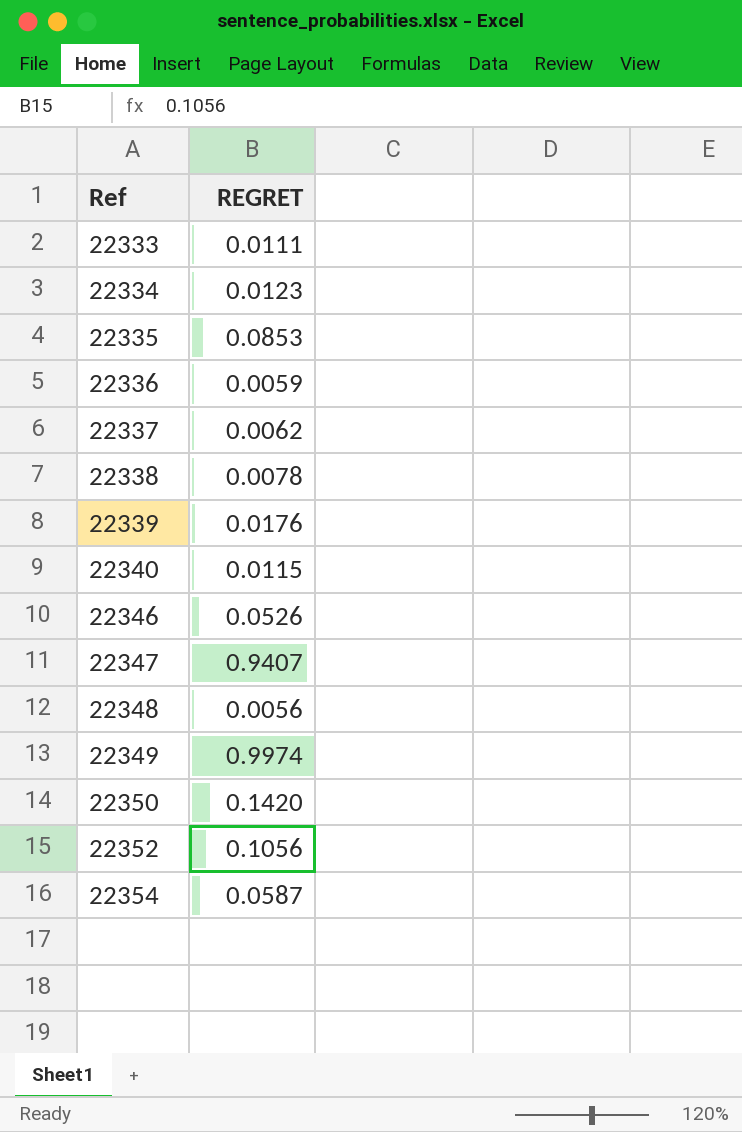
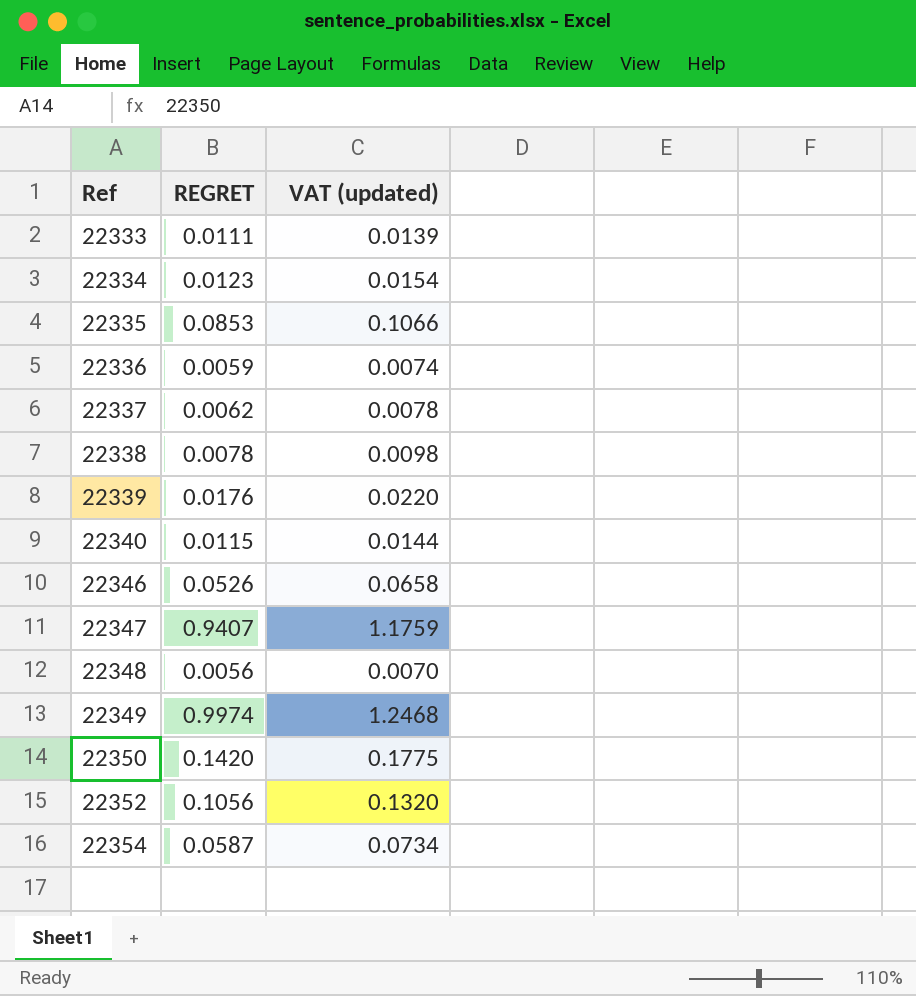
column VAT (updated) | formula: none -> [REGRET] * 1.25

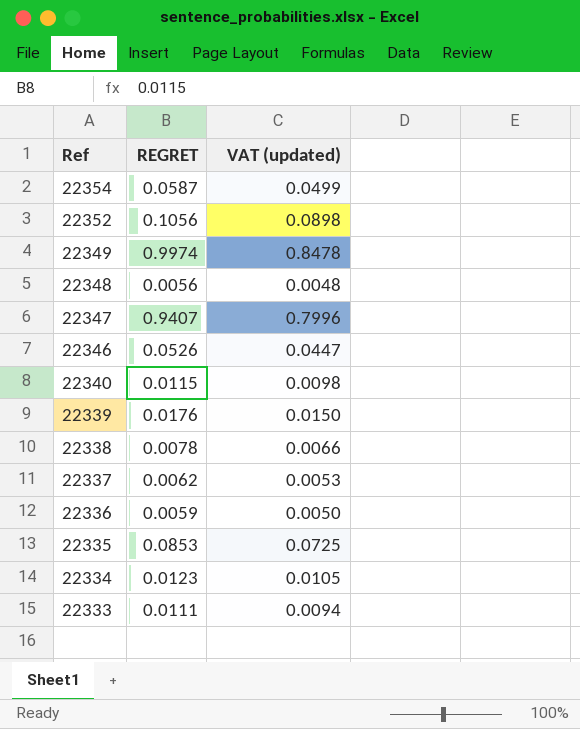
row order: Ref ascending -> Ref descending
column VAT (updated) | formula: [REGRET] * 1.25 -> [REGRET] * 0.85
row 22350: 0.1420 | 0.1775 -> none

